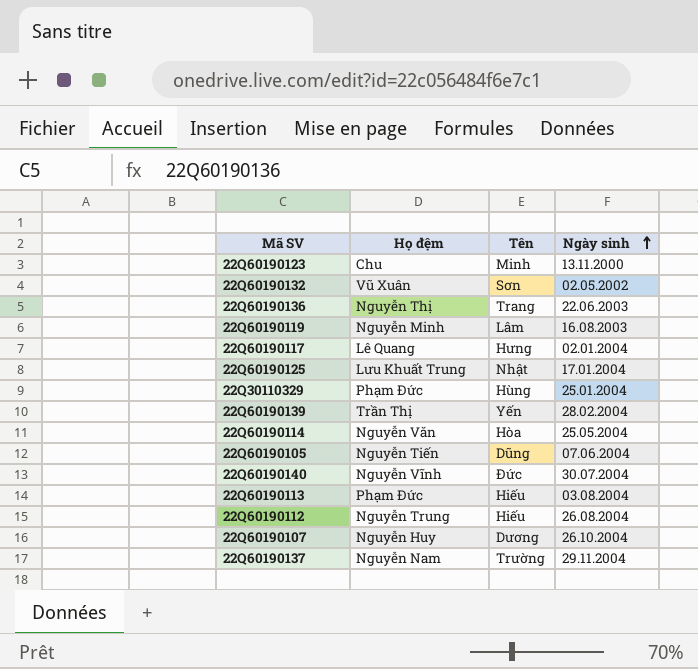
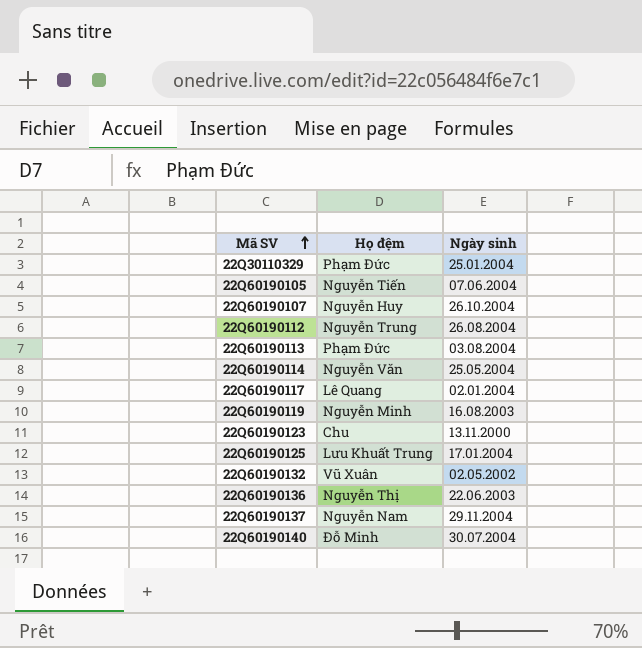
row order: Ngày sinh ascending -> Mã SV ascending
column Tên | position: 3 -> none
row 22Q60190139: Trần Thị | Yến | 28.02.2004 -> none
22Q60190140 | Họ đệm: Nguyễn Vĩnh -> Đỗ Minh

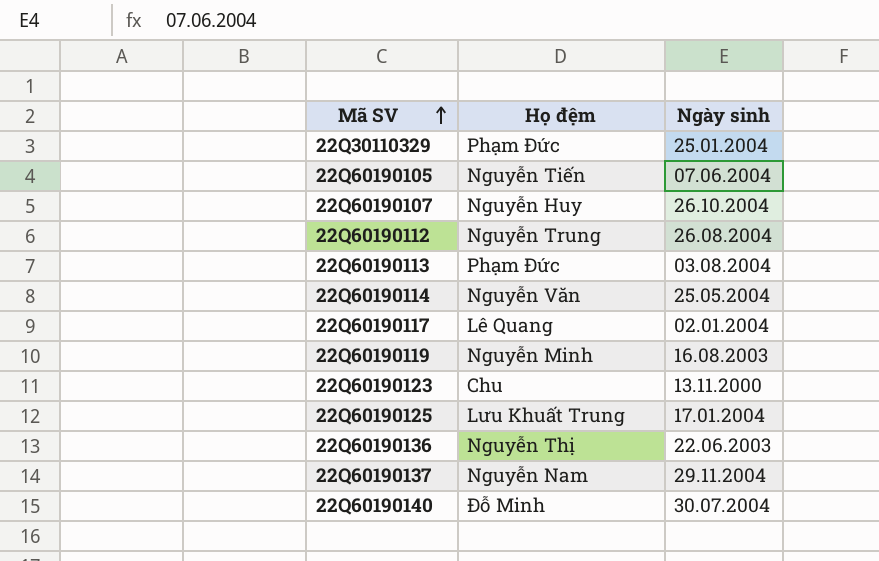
row 22Q60190132: Vũ Xuân | 02.05.2002 -> none

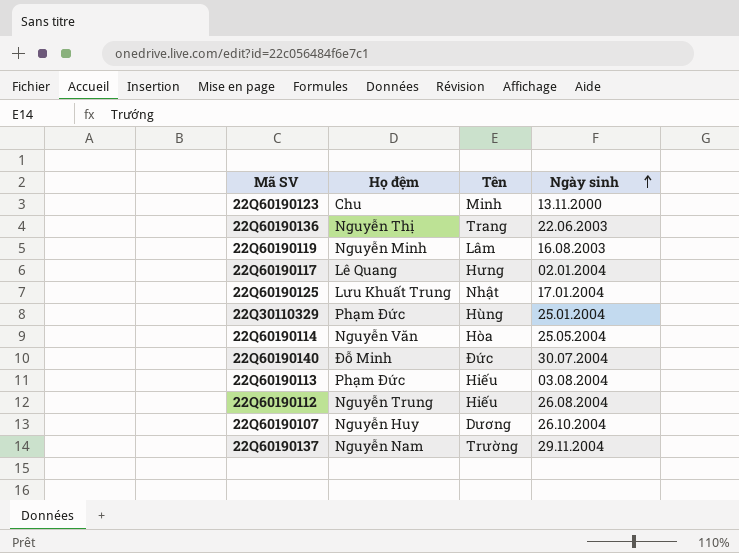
row order: Mã SV ascending -> Ngày sinh ascending
column Tên | position: none -> 3
row 22Q60190105: Nguyễn Tiến | 07.06.2004 -> none

